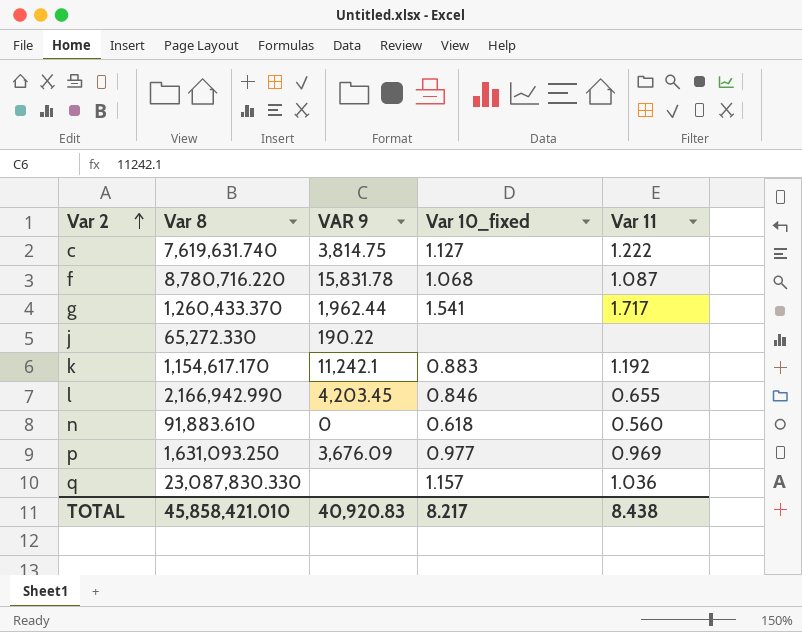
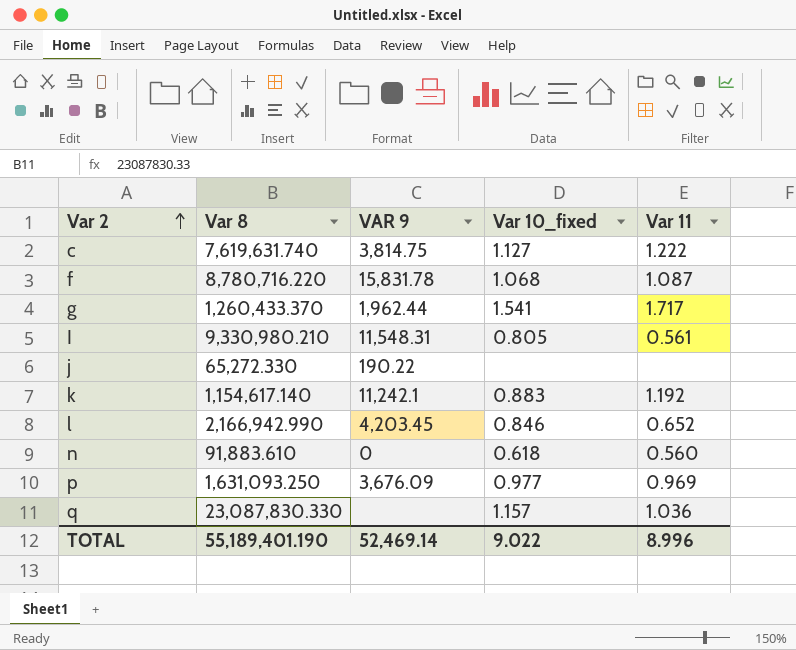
row I: none -> 9,330,980.210 | 11,548.31 | 0.805 | 0.561
k | Var 8: 1,154,617.170 -> 1,154,617.140
l | Var 11: 0.655 -> 0.652
TOTAL | Var 8: 45,858,421.010 -> 55,189,401.190
TOTAL | VAR 9: 40,920.83 -> 52,469.14
TOTAL | Var 10_fixed: 8.217 -> 9.022
TOTAL | Var 11: 8.438 -> 8.996

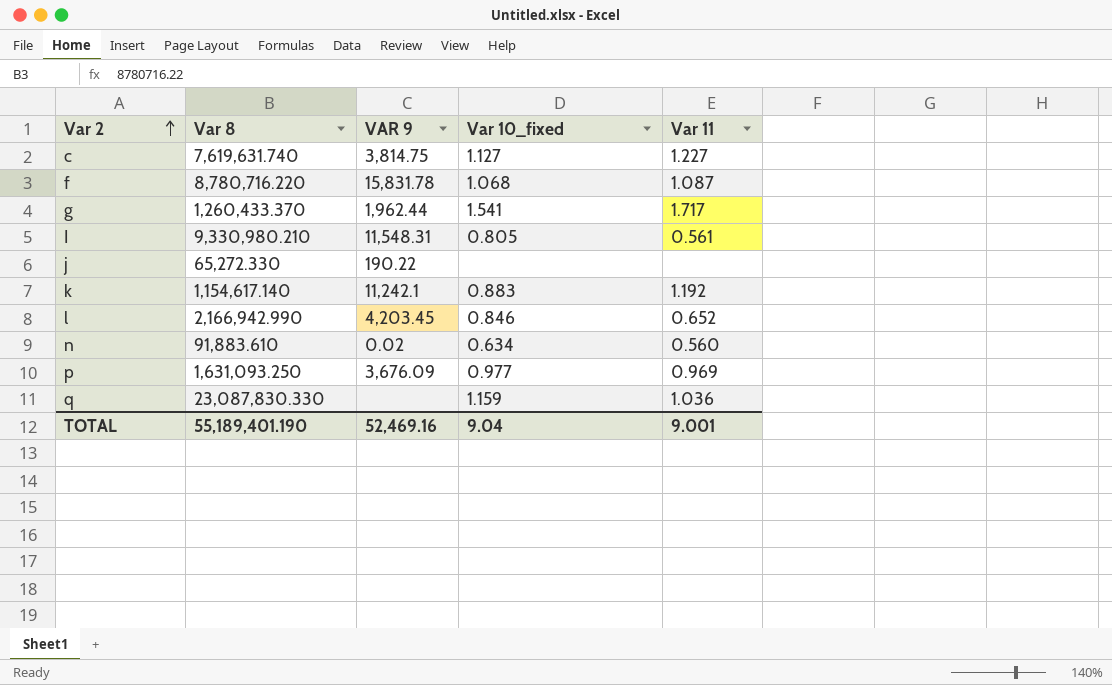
c | Var 11: 1.222 -> 1.227
n | VAR 9: 0 -> 0.02
n | Var 10_fixed: 0.618 -> 0.634
q | Var 10_fixed: 1.157 -> 1.159
TOTAL | VAR 9: 52,469.14 -> 52,469.16
TOTAL | Var 10_fixed: 9.022 -> 9.04
TOTAL | Var 11: 8.996 -> 9.001

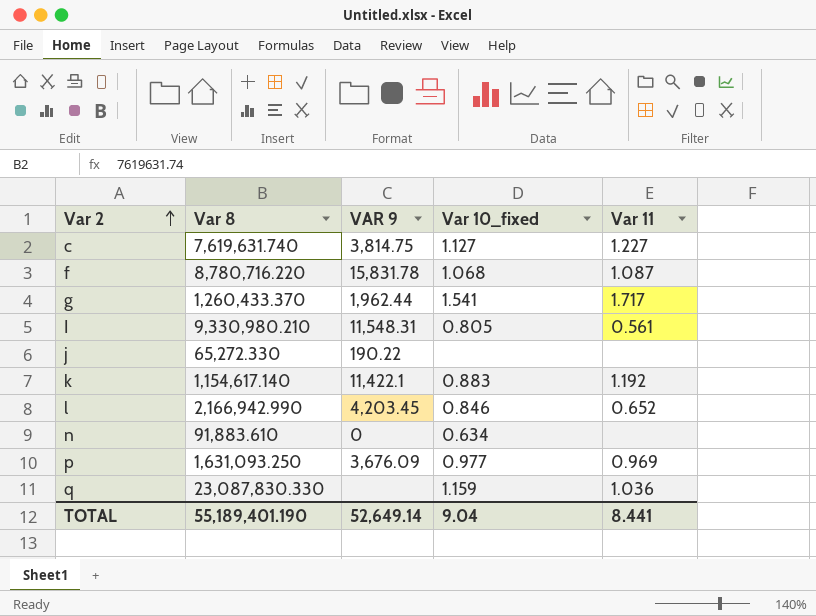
k | VAR 9: 11,242.1 -> 11,422.1
n | VAR 9: 0.02 -> 0
n | Var 11: 0.560 -> none
TOTAL | VAR 9: 52,469.16 -> 52,649.14
TOTAL | Var 11: 9.001 -> 8.441

